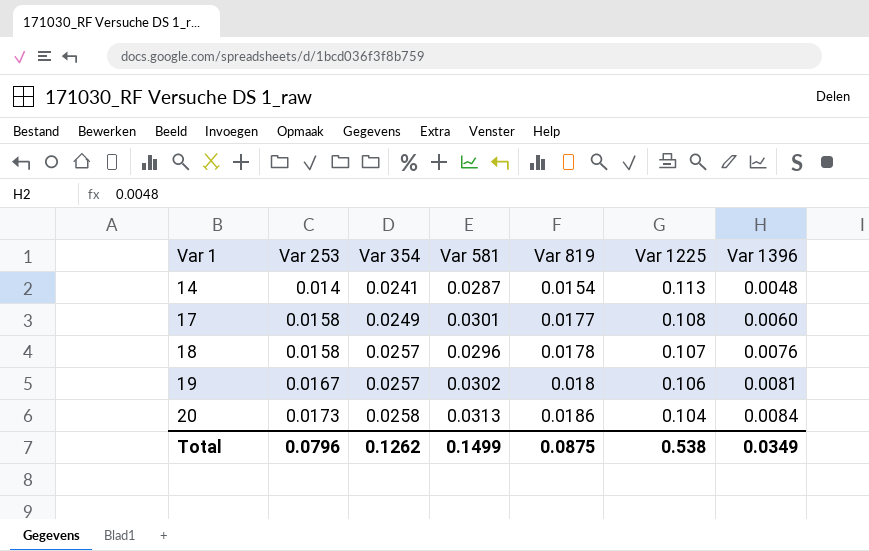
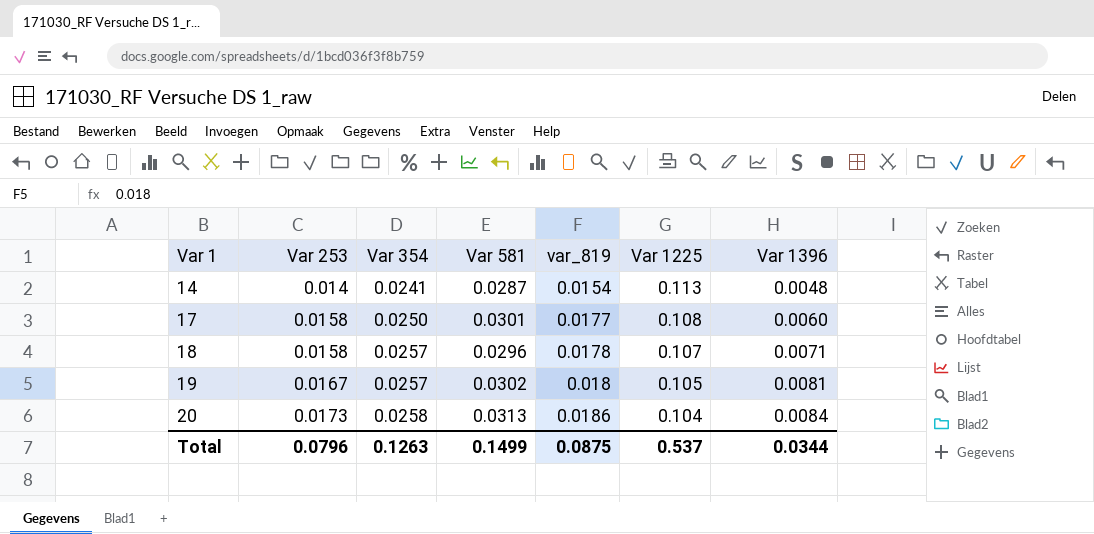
column name: Var 819 -> var_819
17 | Var 354: 0.0249 -> 0.0250
18 | Var 1396: 0.0076 -> 0.0071
19 | Var 1225: 0.106 -> 0.105
Total | Var 354: 0.1262 -> 0.1263
Total | Var 1225: 0.538 -> 0.537
Total | Var 1396: 0.0349 -> 0.0344

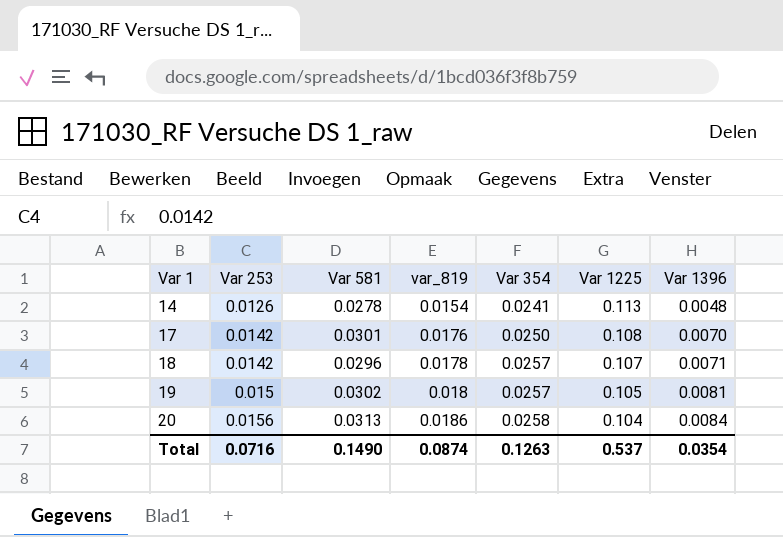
column Var 354 | position: 3 -> 5
14 | Var 253: 0.014 -> 0.0126
14 | Var 581: 0.0287 -> 0.0278
17 | Var 253: 0.0158 -> 0.0142
17 | var_819: 0.0177 -> 0.0176
17 | Var 1396: 0.0060 -> 0.0070
18 | Var 253: 0.0158 -> 0.0142
19 | Var 253: 0.0167 -> 0.015
20 | Var 253: 0.0173 -> 0.0156
Total | Var 253: 0.0796 -> 0.0716
Total | Var 581: 0.1499 -> 0.1490
Total | var_819: 0.0875 -> 0.0874
Total | Var 1396: 0.0344 -> 0.0354

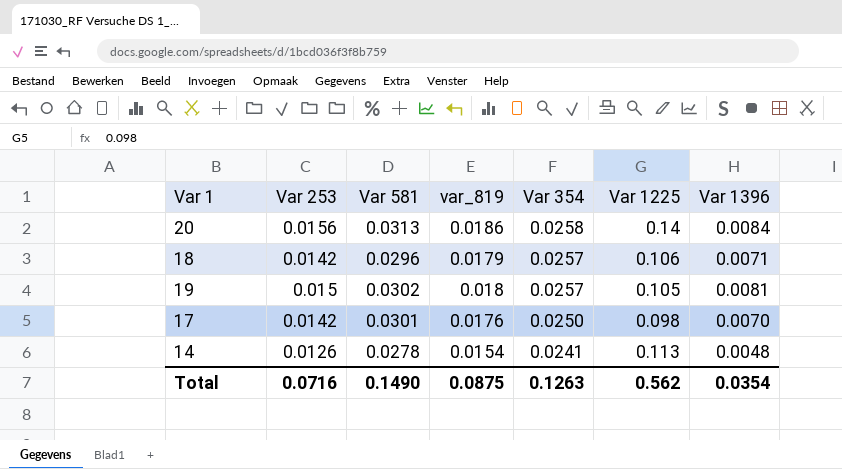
row order: Var 1 ascending -> Var 354 descending
20 | Var 1225: 0.104 -> 0.14
18 | var_819: 0.0178 -> 0.0179
18 | Var 1225: 0.107 -> 0.106
17 | Var 1225: 0.108 -> 0.098
Total | var_819: 0.0874 -> 0.0875
Total | Var 1225: 0.537 -> 0.562

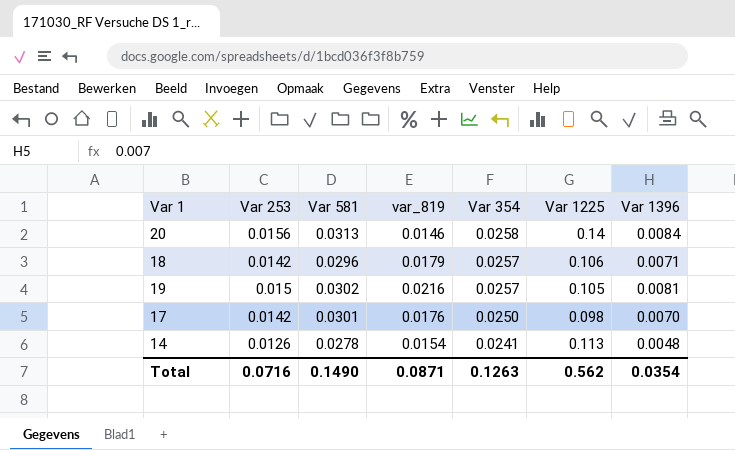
20 | var_819: 0.0186 -> 0.0146
19 | var_819: 0.018 -> 0.0216
Total | var_819: 0.0875 -> 0.0871

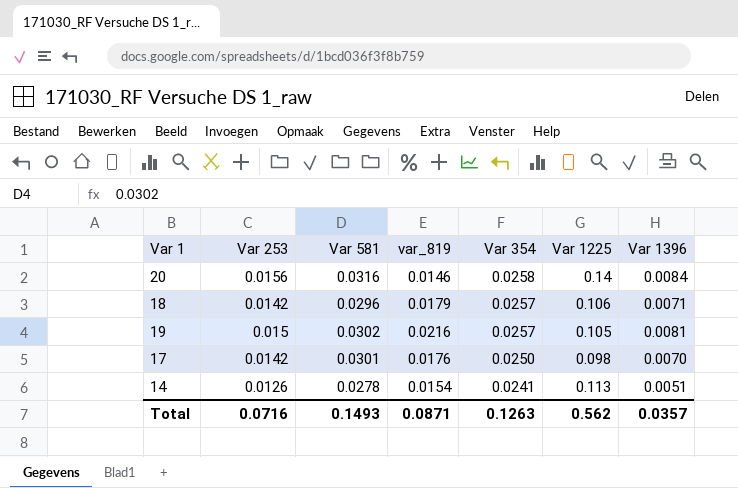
20 | Var 581: 0.0313 -> 0.0316
14 | Var 1396: 0.0048 -> 0.0051
Total | Var 581: 0.1490 -> 0.1493
Total | Var 1396: 0.0354 -> 0.0357

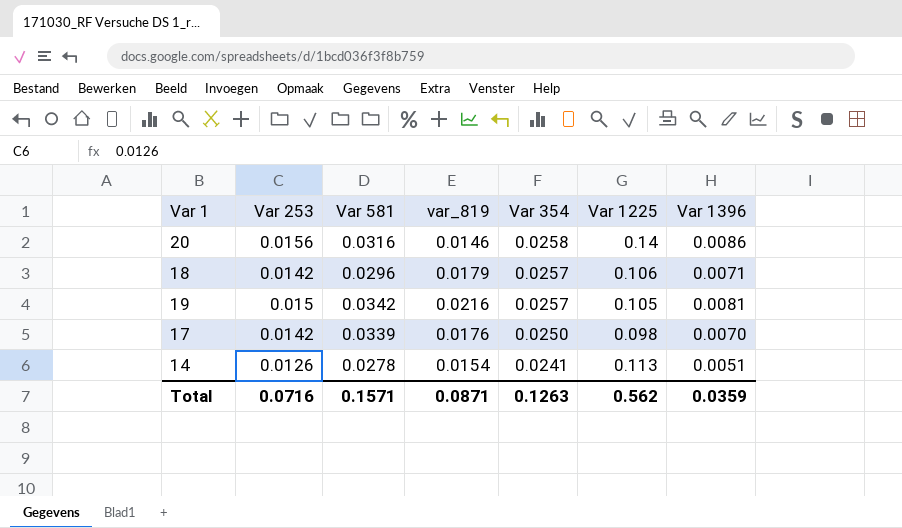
20 | Var 1396: 0.0084 -> 0.0086
19 | Var 581: 0.0302 -> 0.0342
17 | Var 581: 0.0301 -> 0.0339
Total | Var 581: 0.1493 -> 0.1571
Total | Var 1396: 0.0357 -> 0.0359

